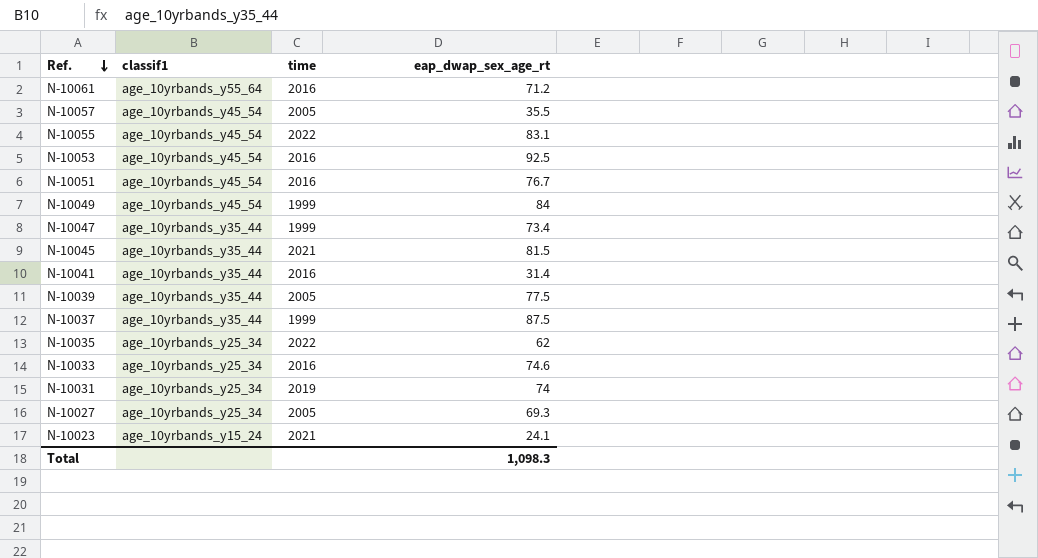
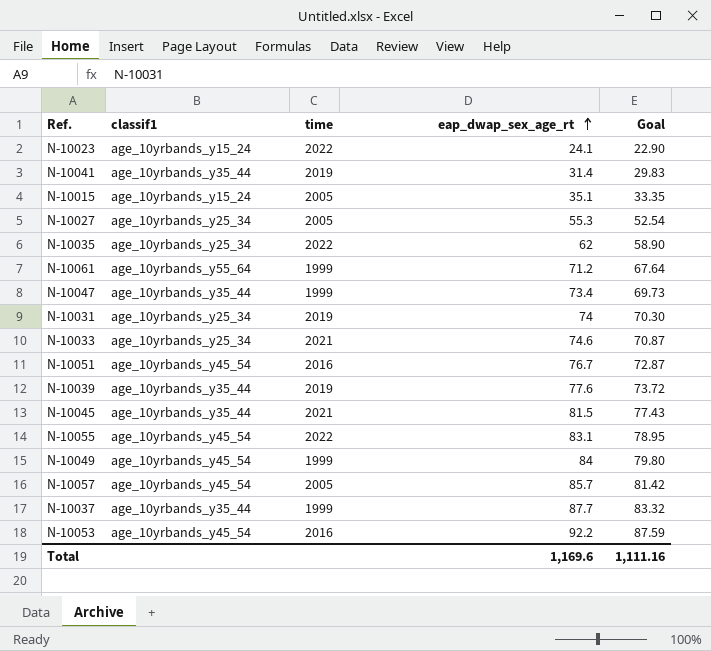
row order: Ref. descending -> eap_dwap_sex_age_rt ascending
column Goal | formula: none -> [eap_dwap_sex_age_rt] * 0.95
N-10023 | time: 2021 -> 2022
N-10041 | time: 2016 -> 2019
row N-10015: none -> age_10yrbands_y15_24 | 2005 | 35.1 | 33.35
N-10027 | eap_dwap_sex_age_rt: 69.3 -> 55.3
N-10061 | time: 2016 -> 1999
N-10033 | time: 2016 -> 2021
N-10039 | time: 2005 -> 2019
N-10039 | eap_dwap_sex_age_rt: 77.5 -> 77.6
N-10057 | eap_dwap_sex_age_rt: 35.5 -> 85.7
N-10037 | eap_dwap_sex_age_rt: 87.5 -> 87.7
N-10053 | eap_dwap_sex_age_rt: 92.5 -> 92.2
Total | eap_dwap_sex_age_rt: 1,098.3 -> 1,169.6

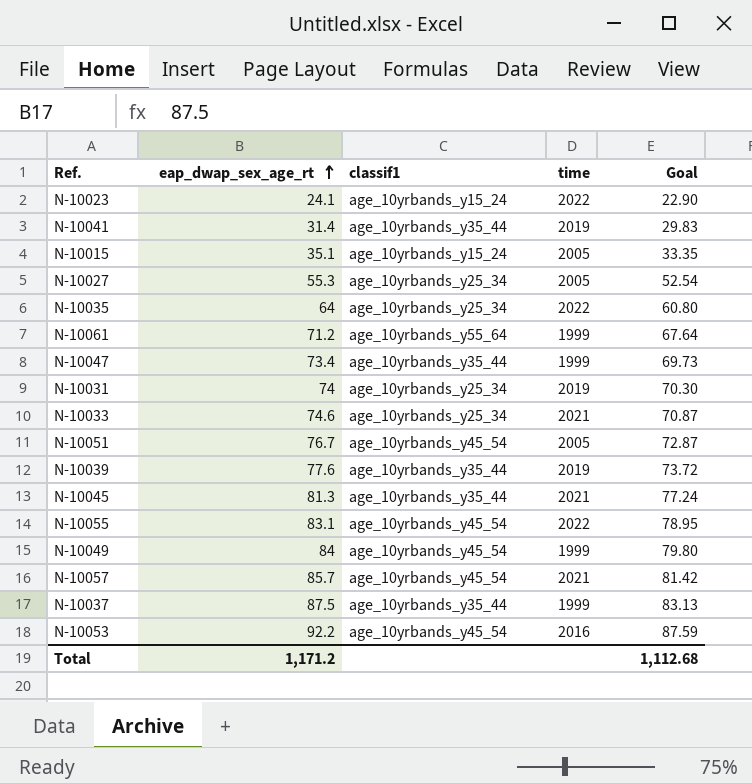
column eap_dwap_sex_age_rt | position: 4 -> 2
N-10035 | eap_dwap_sex_age_rt: 62 -> 64
N-10035 | Goal: 58.90 -> 60.80
N-10051 | time: 2016 -> 2005
N-10045 | eap_dwap_sex_age_rt: 81.5 -> 81.3
N-10045 | Goal: 77.43 -> 77.24
N-10057 | time: 2005 -> 2021
N-10037 | eap_dwap_sex_age_rt: 87.7 -> 87.5
N-10037 | Goal: 83.32 -> 83.13
Total | eap_dwap_sex_age_rt: 1,169.6 -> 1,171.2
Total | Goal: 1,111.16 -> 1,112.68

